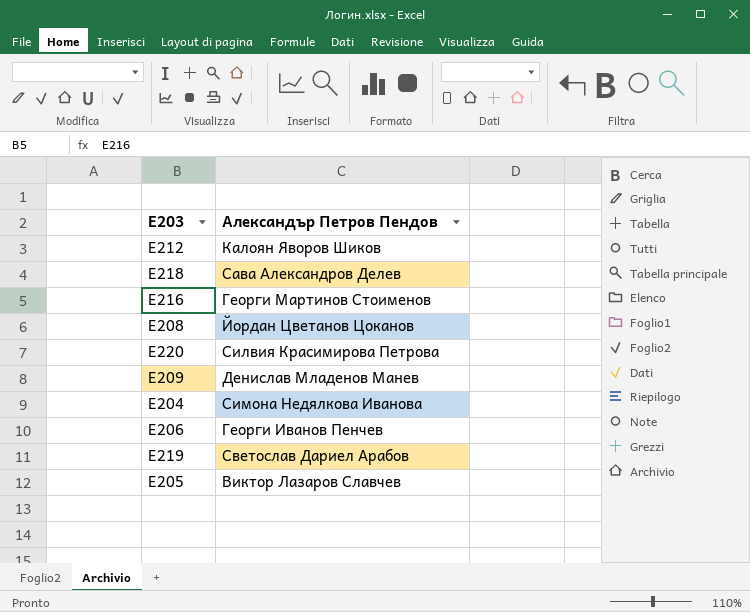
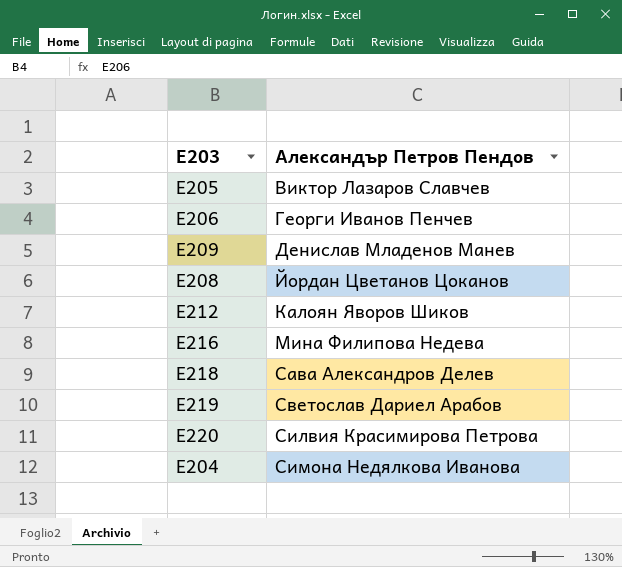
row order: none -> Александър Петров Пендов ascending
E216 | Александър Петров Пендов: Георги Мартинов Стоименов -> Мина Филипова Недева

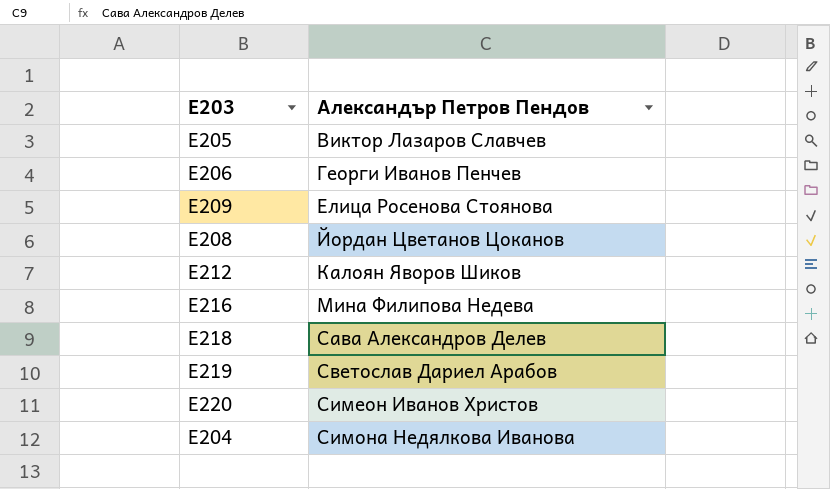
E209 | Александър Петров Пендов: Денислав Младенов Манев -> Елица Росенова Стоянова
E220 | Александър Петров Пендов: Силвия Красимирова Петрова -> Симеон Иванов Христов

